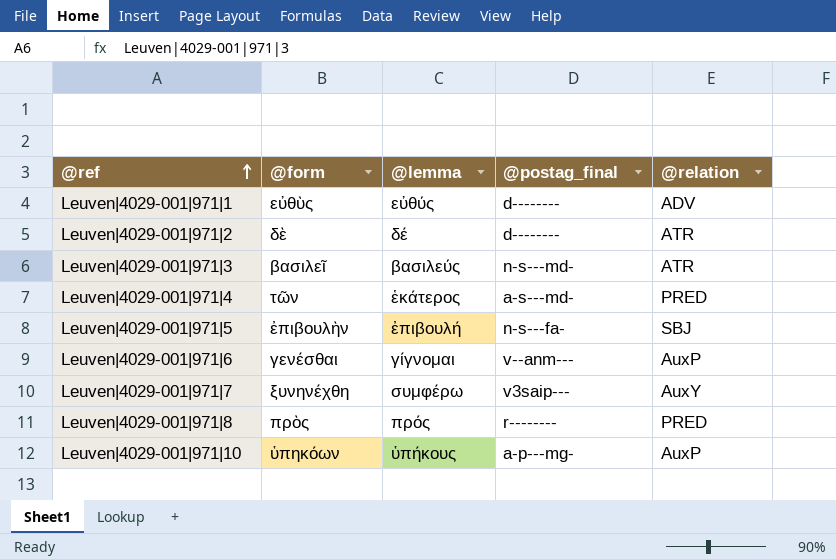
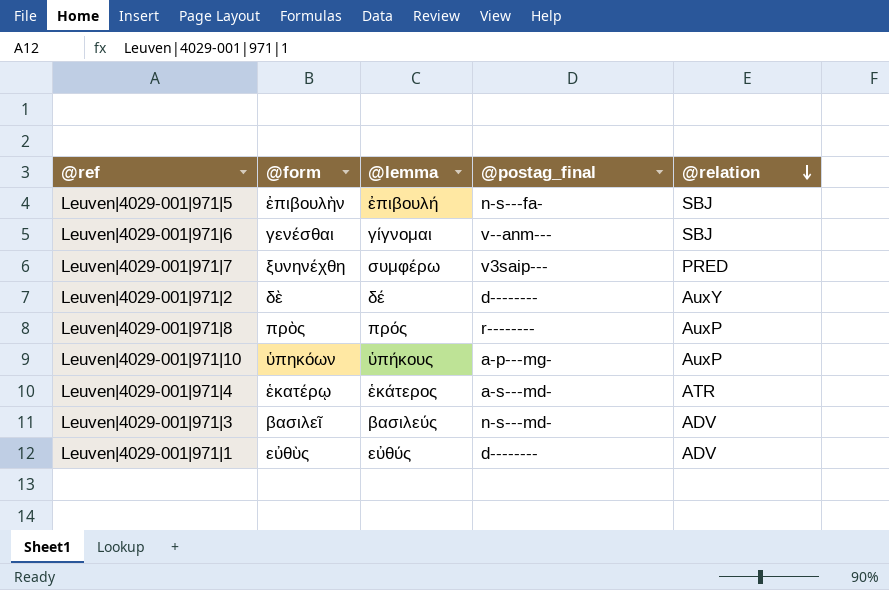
row order: @ref ascending -> @relation descending
Leuven|4029-001|971|6 | @relation: AuxP -> SBJ
Leuven|4029-001|971|7 | @relation: AuxY -> PRED
Leuven|4029-001|971|2 | @relation: ATR -> AuxY
Leuven|4029-001|971|8 | @relation: PRED -> AuxP
Leuven|4029-001|971|4 | @form: τῶν -> ἑκατέρῳ
Leuven|4029-001|971|4 | @relation: PRED -> ATR
Leuven|4029-001|971|3 | @relation: ATR -> ADV

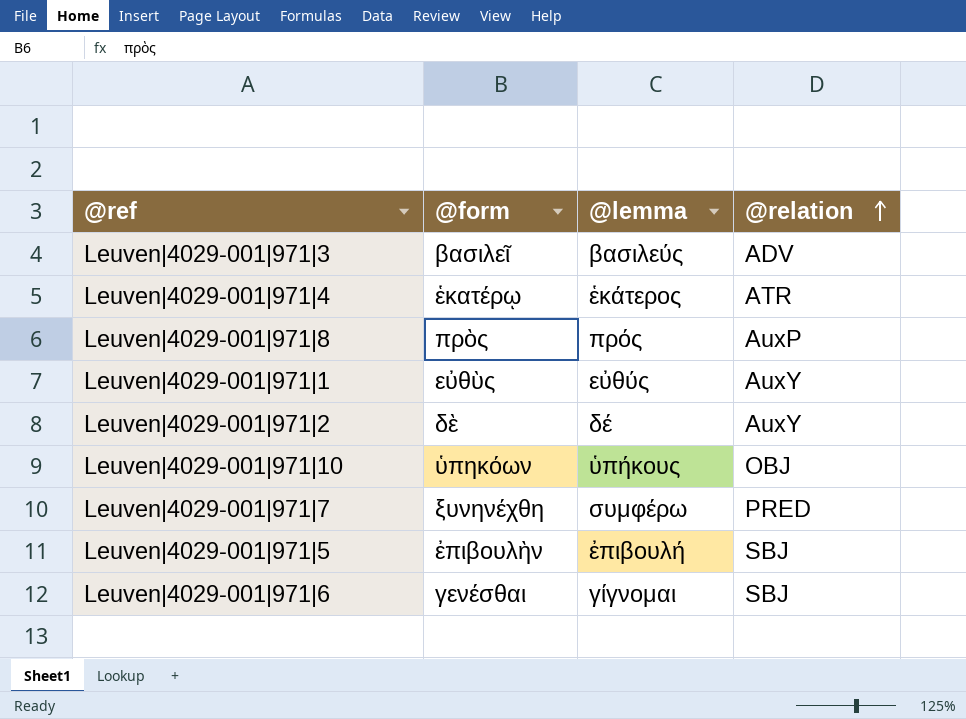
row order: @relation descending -> @relation ascending
column @postag_final | position: 4 -> none
Leuven|4029-001|971|1 | @relation: ADV -> AuxY
Leuven|4029-001|971|10 | @relation: AuxP -> OBJ

